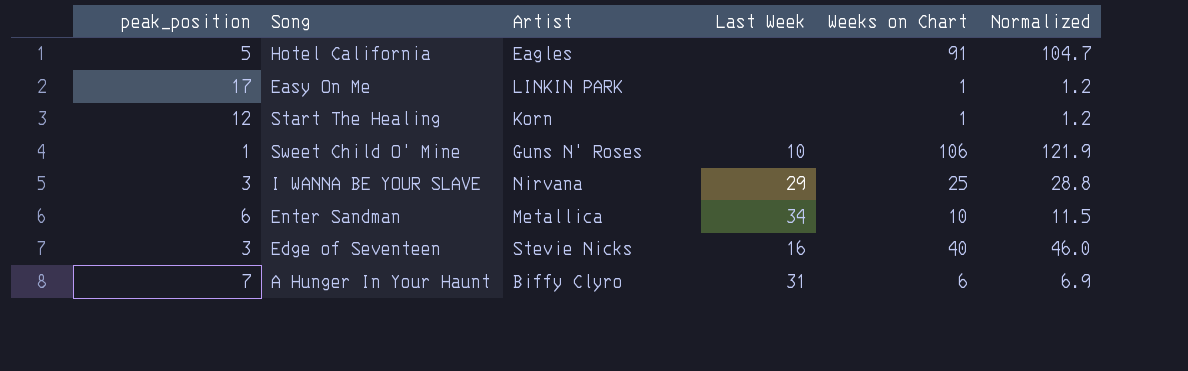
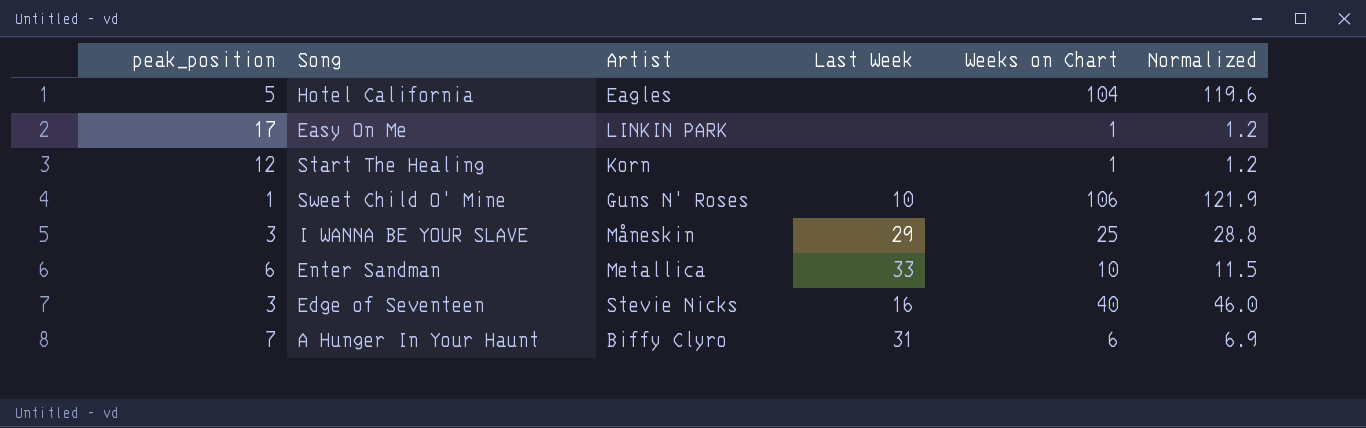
Hotel California | Weeks on Chart: 91 -> 104
Hotel California | Normalized: 104.7 -> 119.6
I WANNA BE YOUR SLAVE | Artist: Nirvana -> Måneskin
Enter Sandman | Last Week: 34 -> 33

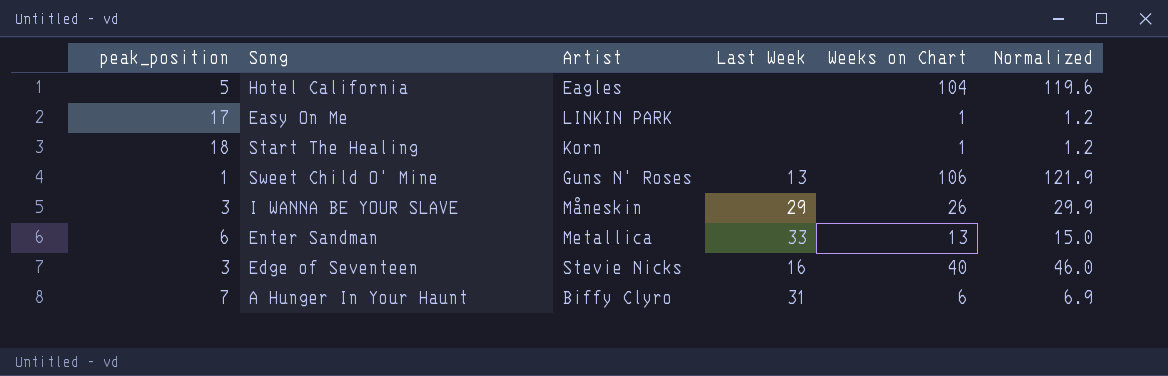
Start The Healing | peak_position: 12 -> 18
Sweet Child O' Mine | Last Week: 10 -> 13
I WANNA BE YOUR SLAVE | Weeks on Chart: 25 -> 26
I WANNA BE YOUR SLAVE | Normalized: 28.8 -> 29.9
Enter Sandman | Weeks on Chart: 10 -> 13
Enter Sandman | Normalized: 11.5 -> 15.0

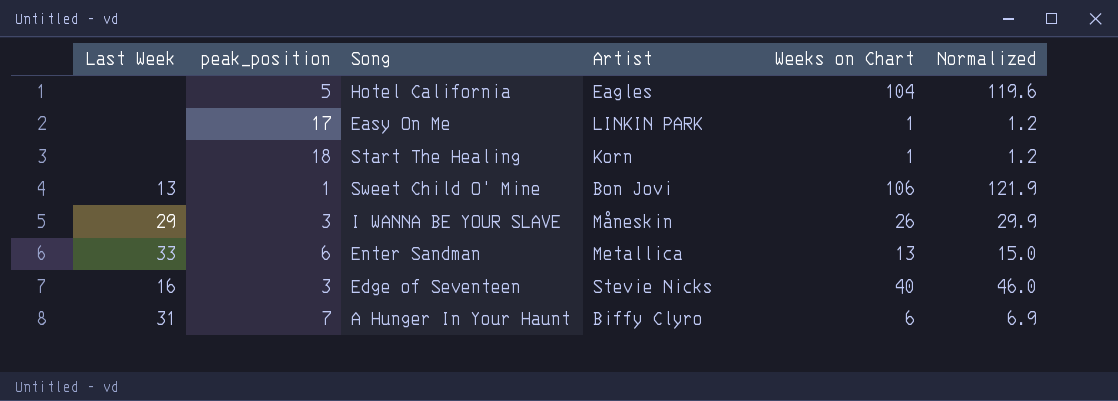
column Last Week | position: 4 -> 1
Sweet Child O' Mine | Artist: Guns N' Roses -> Bon Jovi

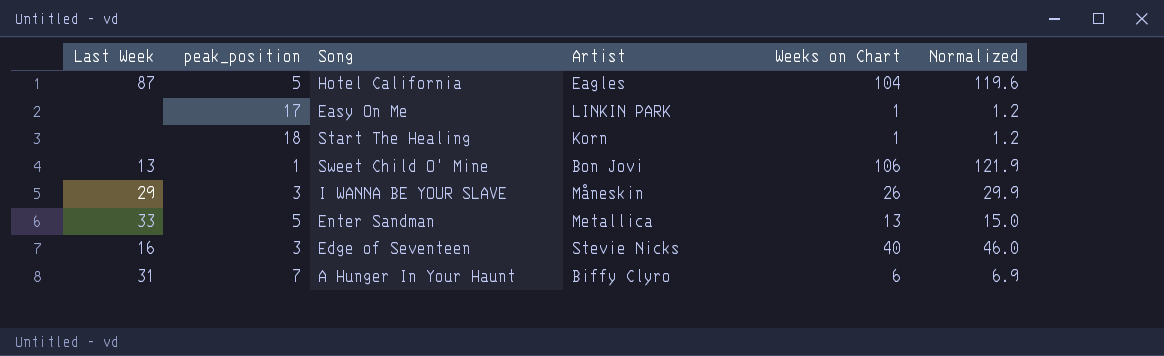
Hotel California | Last Week: none -> 87
Enter Sandman | peak_position: 6 -> 5

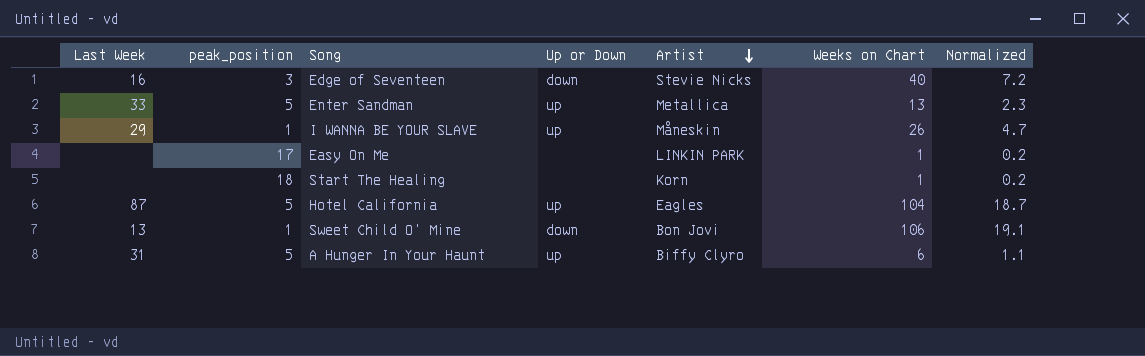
row order: none -> Artist descending
column Up or Down | position: none -> 4
column Normalized | formula: [Weeks on Chart] * 1.15 -> [Weeks on Chart] * 0.18
I WANNA BE YOUR SLAVE | peak_position: 3 -> 1
A Hunger In Your Haunt | peak_position: 7 -> 5

